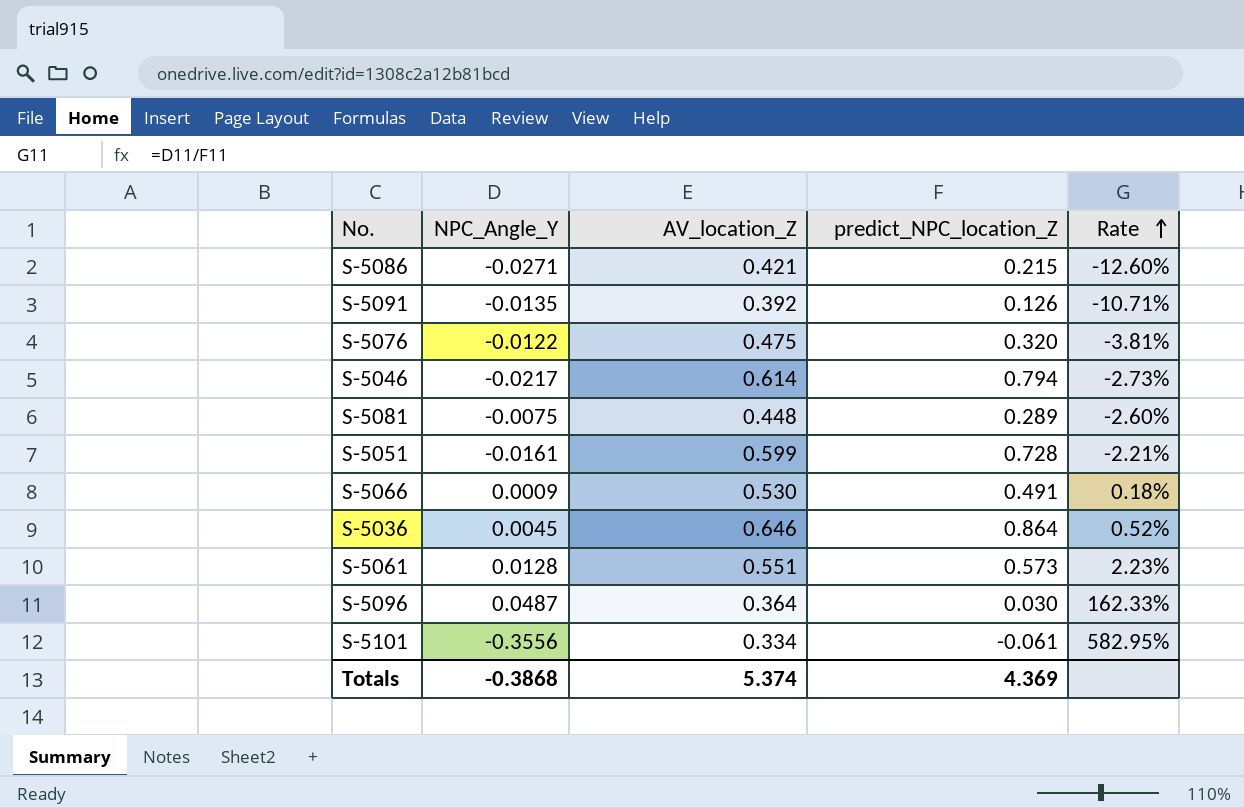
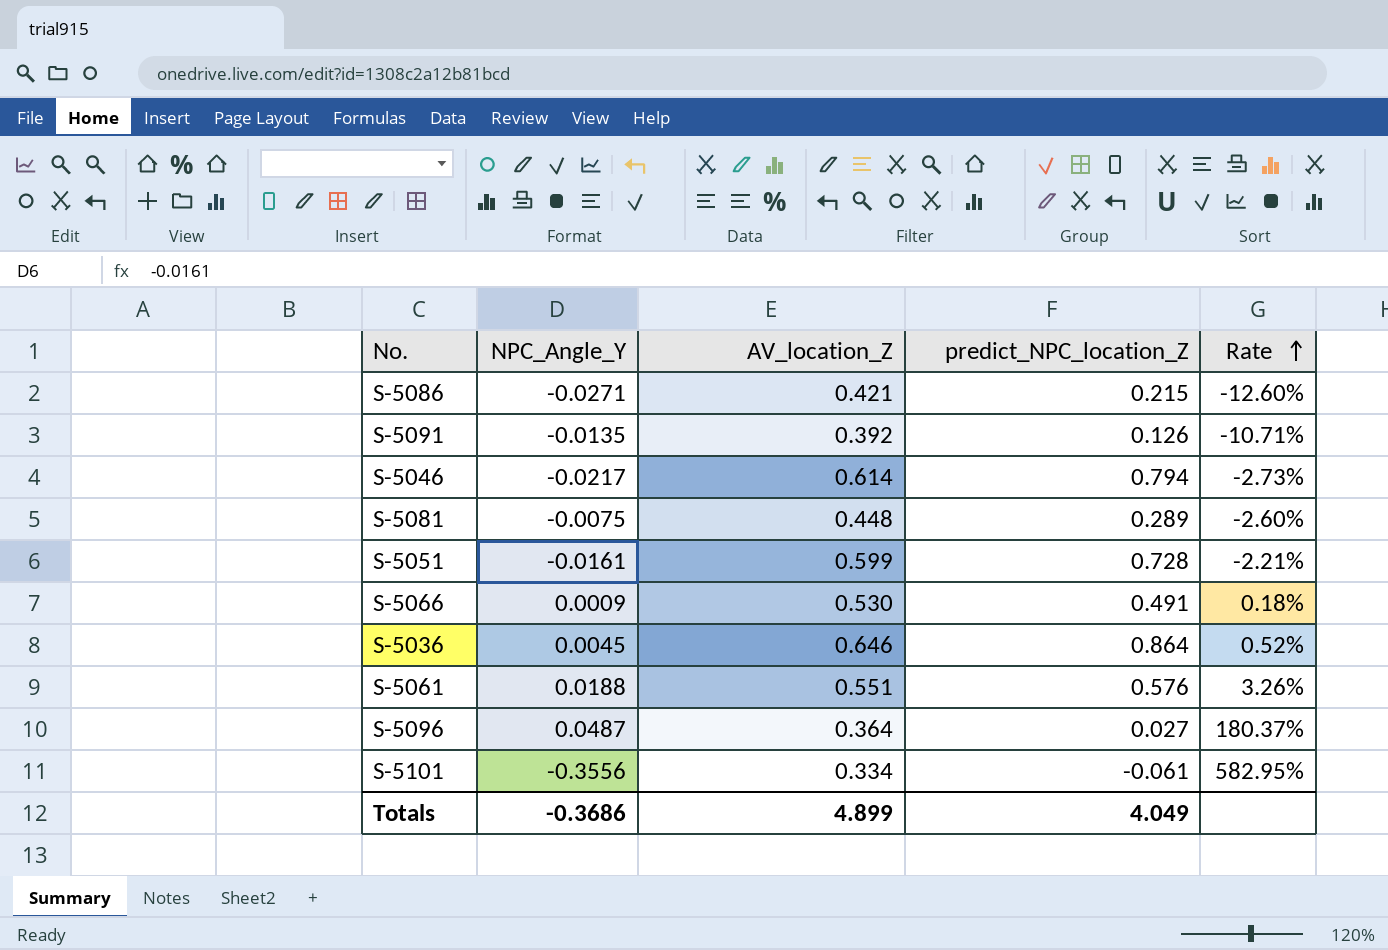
row S-5076: -0.0122 | 0.475 | 0.320 | -3.81% -> none
S-5061 | NPC_Angle_Y: 0.0128 -> 0.0188
S-5061 | predict_NPC_location_Z: 0.573 -> 0.576
S-5061 | Rate: 2.23% -> 3.26%
S-5096 | predict_NPC_location_Z: 0.030 -> 0.027
S-5096 | Rate: 162.33% -> 180.37%
Totals | NPC_Angle_Y: -0.3868 -> -0.3686
Totals | AV_location_Z: 5.374 -> 4.899
Totals | predict_NPC_location_Z: 4.369 -> 4.049

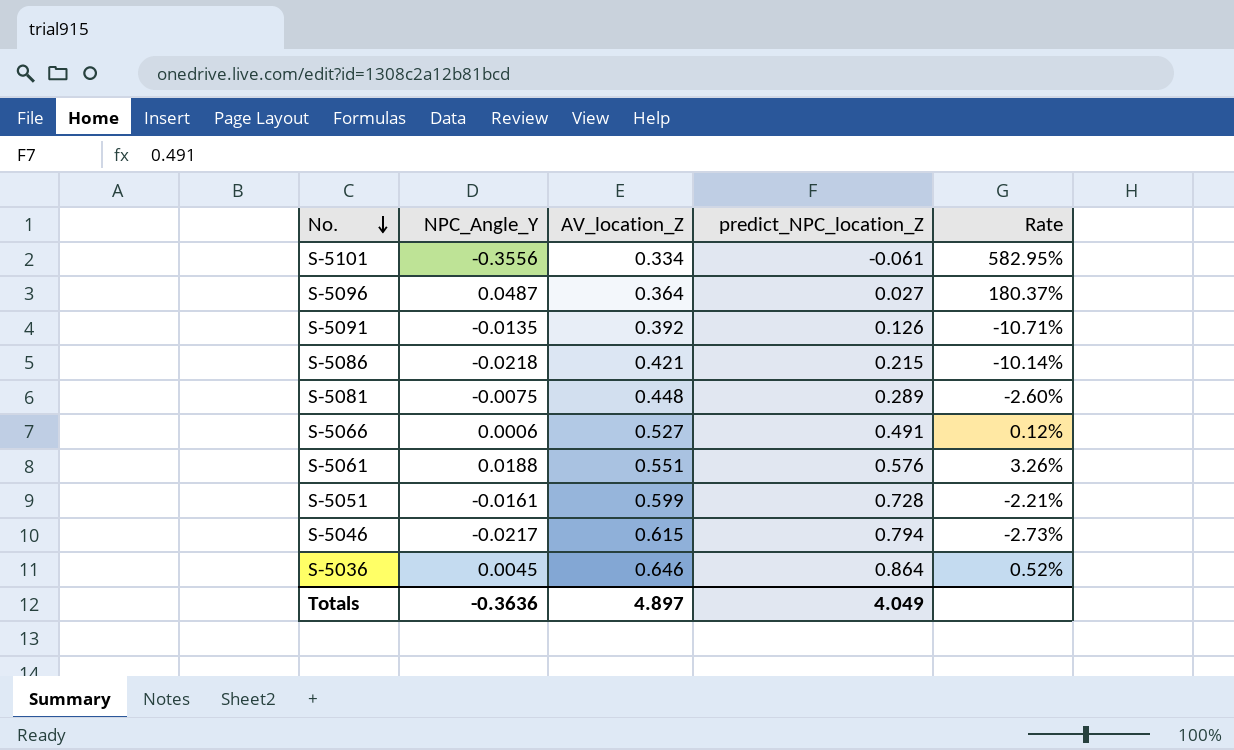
row order: Rate ascending -> No. descending
S-5086 | NPC_Angle_Y: -0.0271 -> -0.0218
S-5086 | Rate: -12.60% -> -10.14%
S-5066 | NPC_Angle_Y: 0.0009 -> 0.0006
S-5066 | AV_location_Z: 0.530 -> 0.527
S-5066 | Rate: 0.18% -> 0.12%
S-5046 | AV_location_Z: 0.614 -> 0.615
Totals | NPC_Angle_Y: -0.3686 -> -0.3636
Totals | AV_location_Z: 4.899 -> 4.897

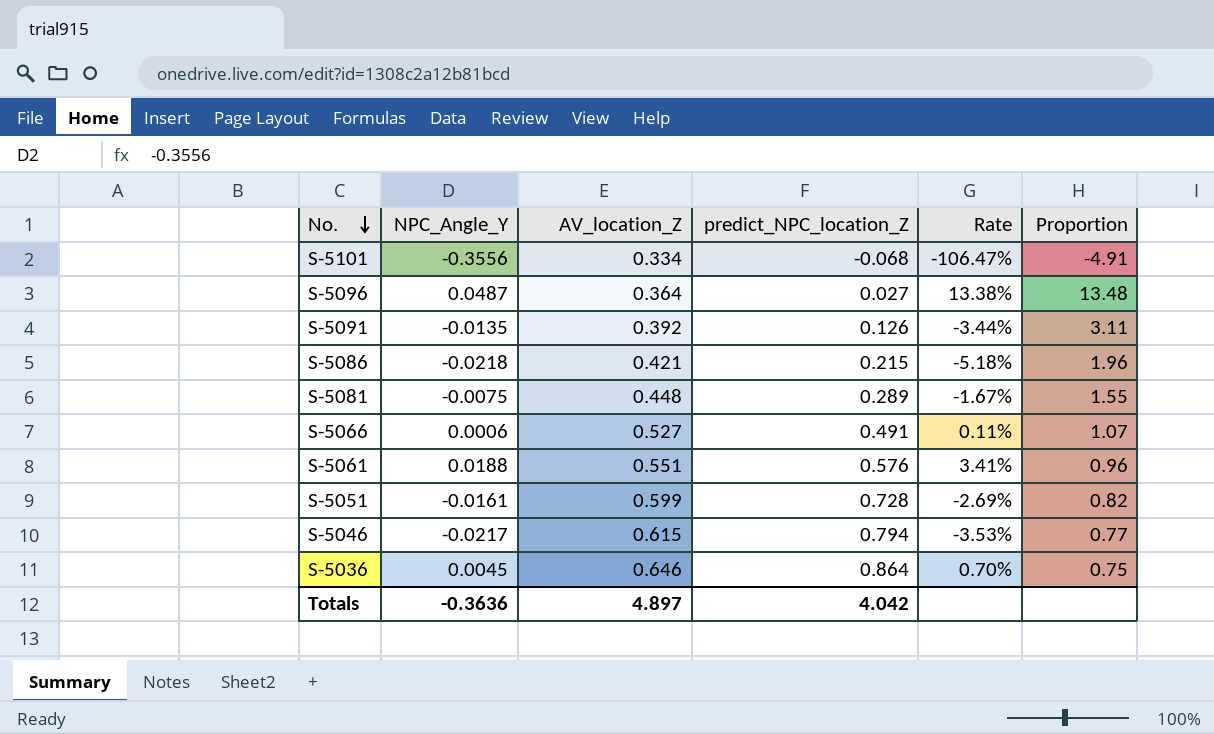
column Rate | formula: [NPC_Angle_Y] / [predict_NPC_location_Z] -> [NPC_Angle_Y] / [AV_location_Z]
column Proportion | formula: none -> [AV_location_Z] / [predict_NPC_location_Z]
S-5101 | predict_NPC_location_Z: -0.061 -> -0.068
Totals | predict_NPC_location_Z: 4.049 -> 4.042

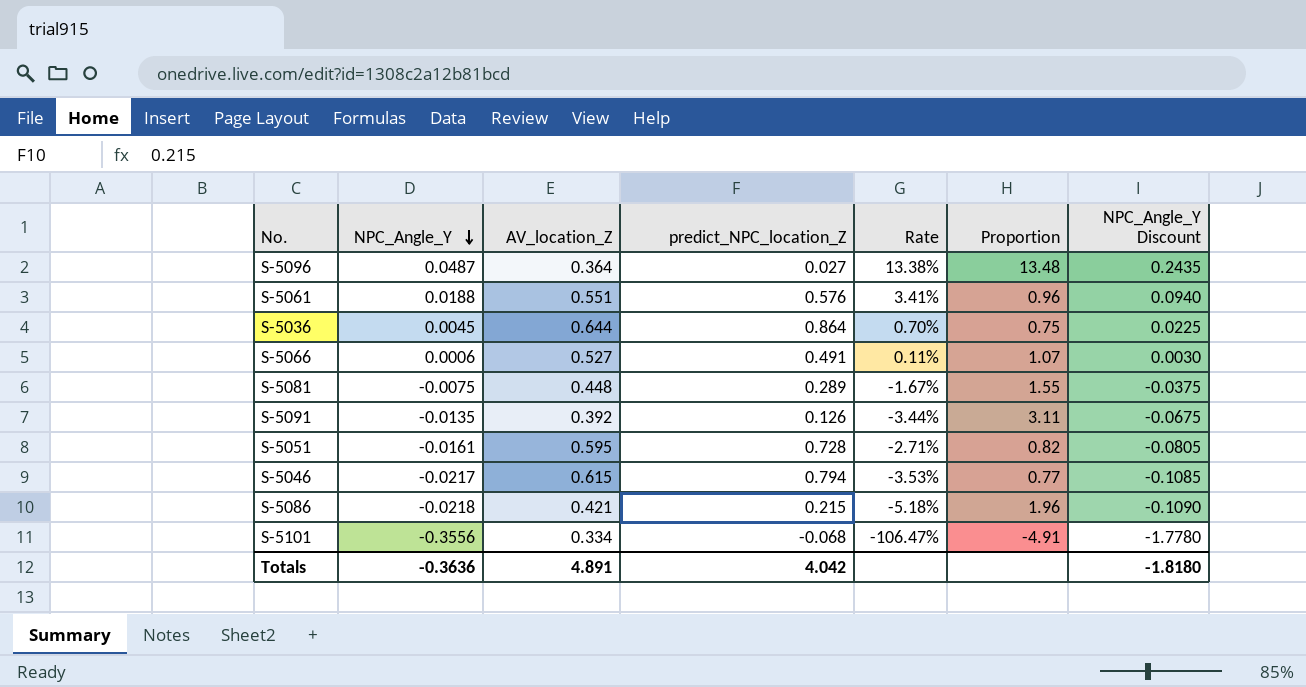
row order: No. descending -> NPC_Angle_Y descending
column NPC_Angle_Y Discount | formula: none -> [NPC_Angle_Y] * 5
S-5036 | AV_location_Z: 0.646 -> 0.644
S-5051 | AV_location_Z: 0.599 -> 0.595
S-5051 | Rate: -2.69% -> -2.71%
Totals | AV_location_Z: 4.897 -> 4.891

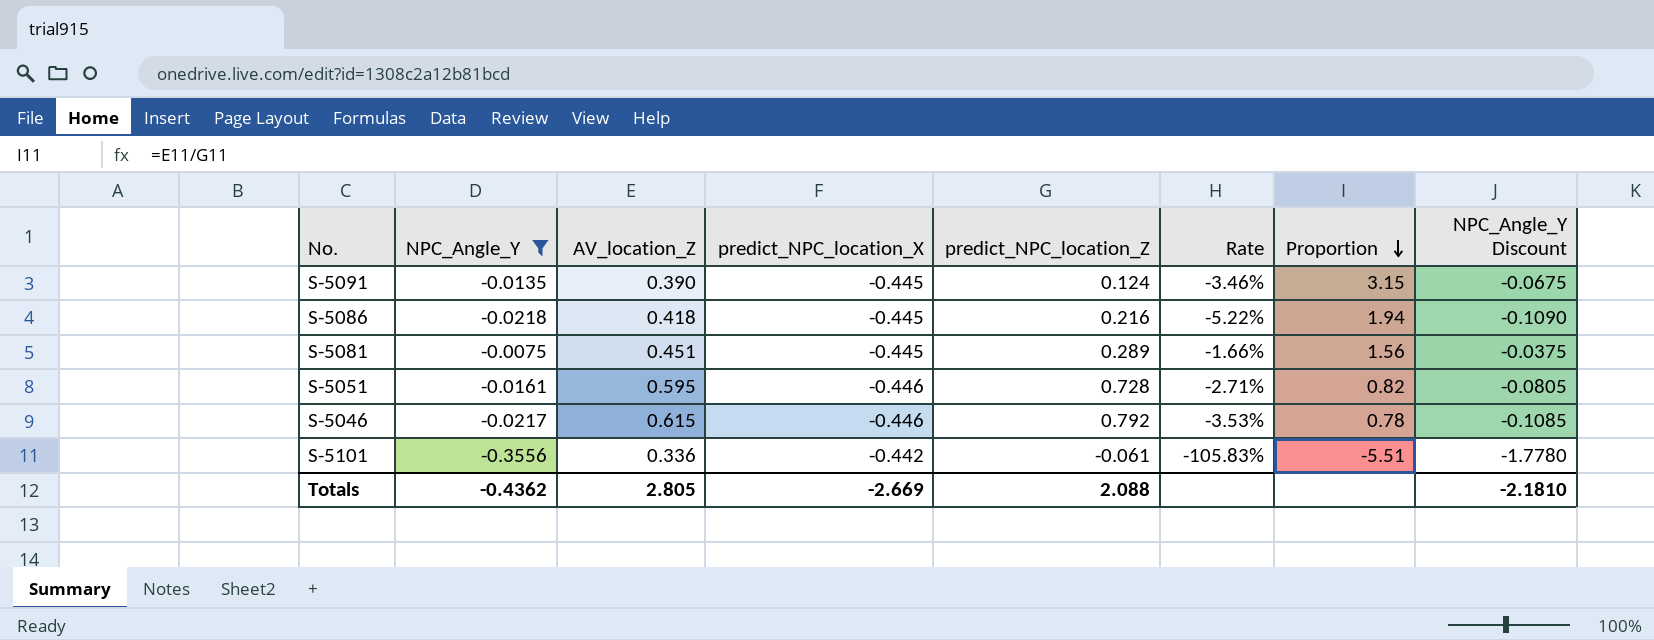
filter: none -> NPC_Angle_Y <= -0.0075
row order: NPC_Angle_Y descending -> Proportion descending
column predict_NPC_location_X | position: none -> 4
S-5091 | AV_location_Z: 0.392 -> 0.390
S-5091 | predict_NPC_location_Z: 0.126 -> 0.124
S-5091 | Rate: -3.44% -> -3.46%
S-5091 | Proportion: 3.11 -> 3.15
S-5086 | AV_location_Z: 0.421 -> 0.418
S-5086 | predict_NPC_location_Z: 0.215 -> 0.216
S-5086 | Rate: -5.18% -> -5.22%
S-5086 | Proportion: 1.96 -> 1.94
S-5081 | AV_location_Z: 0.448 -> 0.451
S-5081 | Rate: -1.67% -> -1.66%
S-5081 | Proportion: 1.55 -> 1.56
S-5046 | predict_NPC_location_Z: 0.794 -> 0.792
S-5046 | Proportion: 0.77 -> 0.78
S-5101 | AV_location_Z: 0.334 -> 0.336
S-5101 | predict_NPC_location_Z: -0.068 -> -0.061
S-5101 | Rate: -106.47% -> -105.83%
S-5101 | Proportion: -4.91 -> -5.51
Totals | NPC_Angle_Y: -0.3636 -> -0.4362
Totals | AV_location_Z: 4.891 -> 2.805
Totals | predict_NPC_location_Z: 4.042 -> 2.088
Totals | NPC_Angle_Y Discount: -1.8180 -> -2.1810

